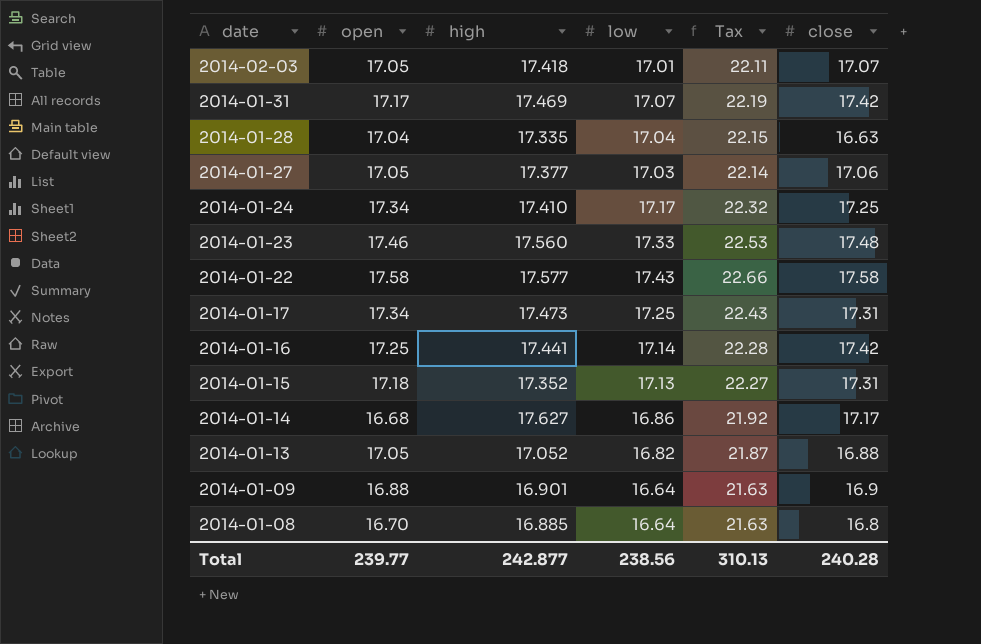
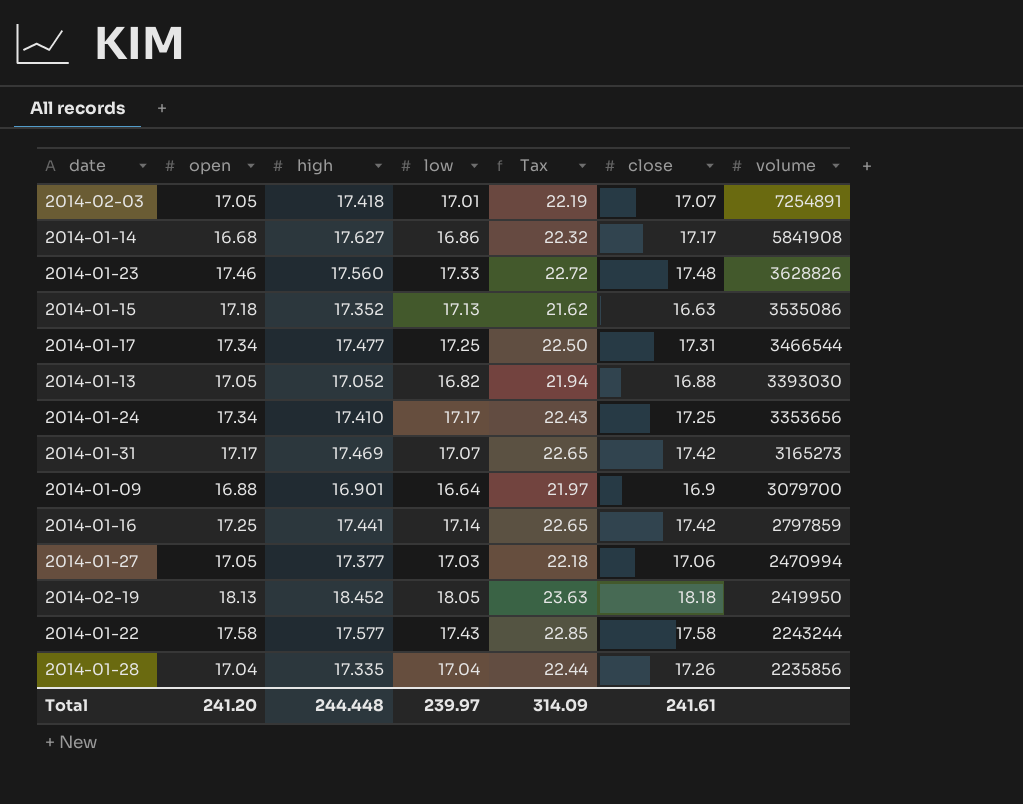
row order: date descending -> volume descending
column Tax | formula: [low] * 1.3 -> [close] * 1.3
column volume | position: none -> 7
row 2014-01-08: 16.70 | 16.885 | 16.64 | 21.63 | 16.8 -> none
2014-01-15 | close: 17.31 -> 16.63
2014-01-17 | high: 17.473 -> 17.477
row 2014-02-19: none -> 18.13 | 18.452 | 18.05 | 23.63 | 18.18 | 2419950
2014-01-28 | close: 16.63 -> 17.26
Total | open: 239.77 -> 241.20
Total | high: 242.877 -> 244.448
Total | low: 238.56 -> 239.97
Total | Tax: 310.13 -> 314.09
Total | close: 240.28 -> 241.61

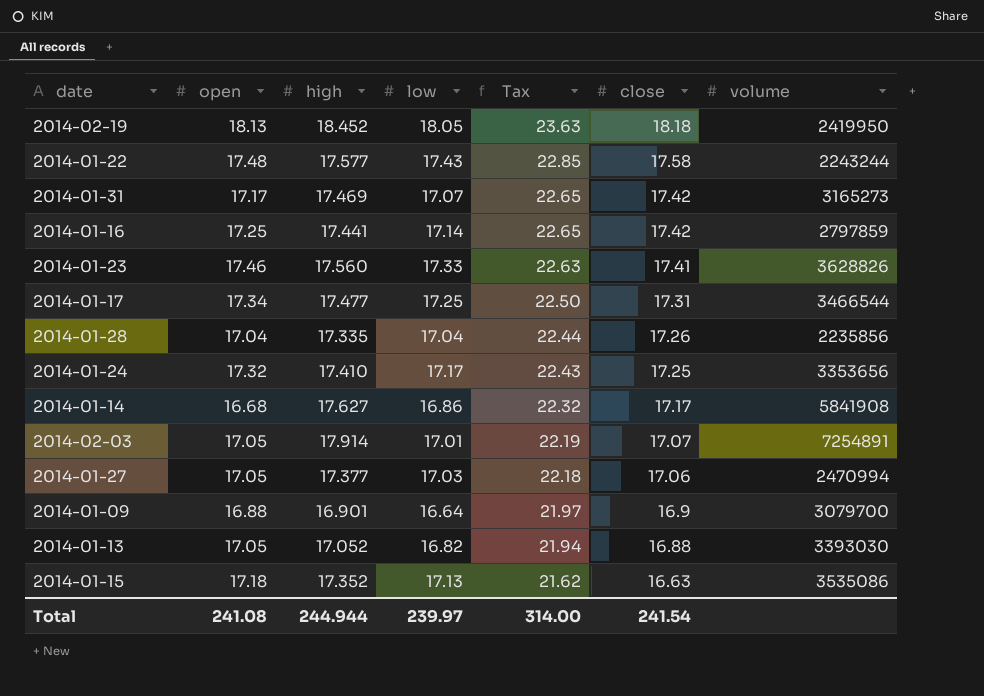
row order: volume descending -> Tax descending
2014-01-22 | open: 17.58 -> 17.48
2014-01-23 | Tax: 22.72 -> 22.63
2014-01-23 | close: 17.48 -> 17.41
2014-01-24 | open: 17.34 -> 17.32
2014-02-03 | high: 17.418 -> 17.914
Total | open: 241.20 -> 241.08
Total | high: 244.448 -> 244.944
Total | Tax: 314.09 -> 314.00
Total | close: 241.61 -> 241.54

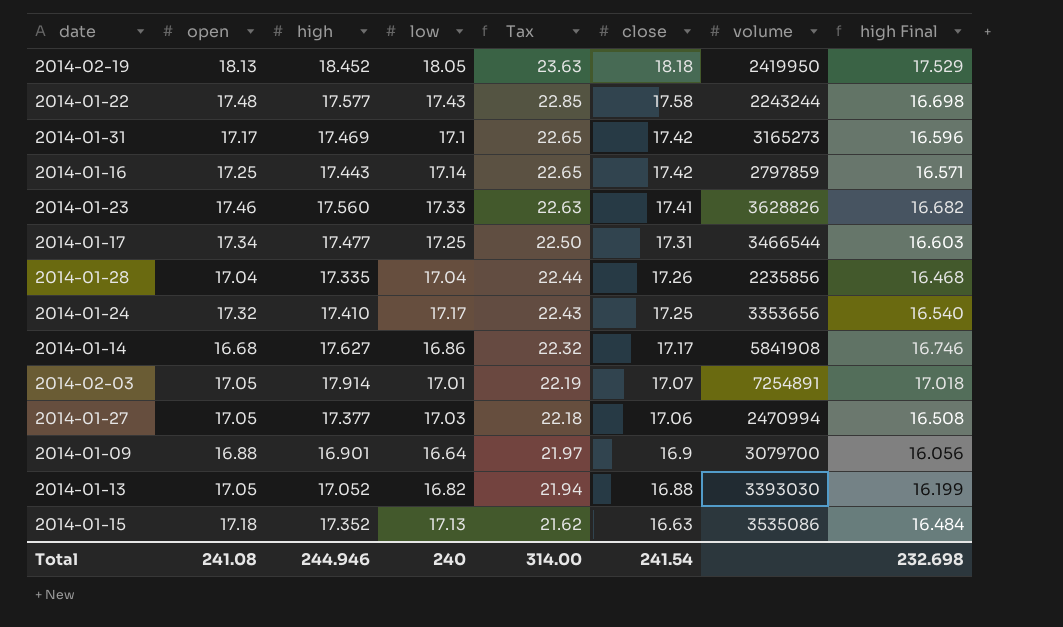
column high Final | formula: none -> [high] * 0.95
2014-01-31 | low: 17.07 -> 17.1
2014-01-16 | high: 17.441 -> 17.443
Total | high: 244.944 -> 244.946
Total | low: 239.97 -> 240

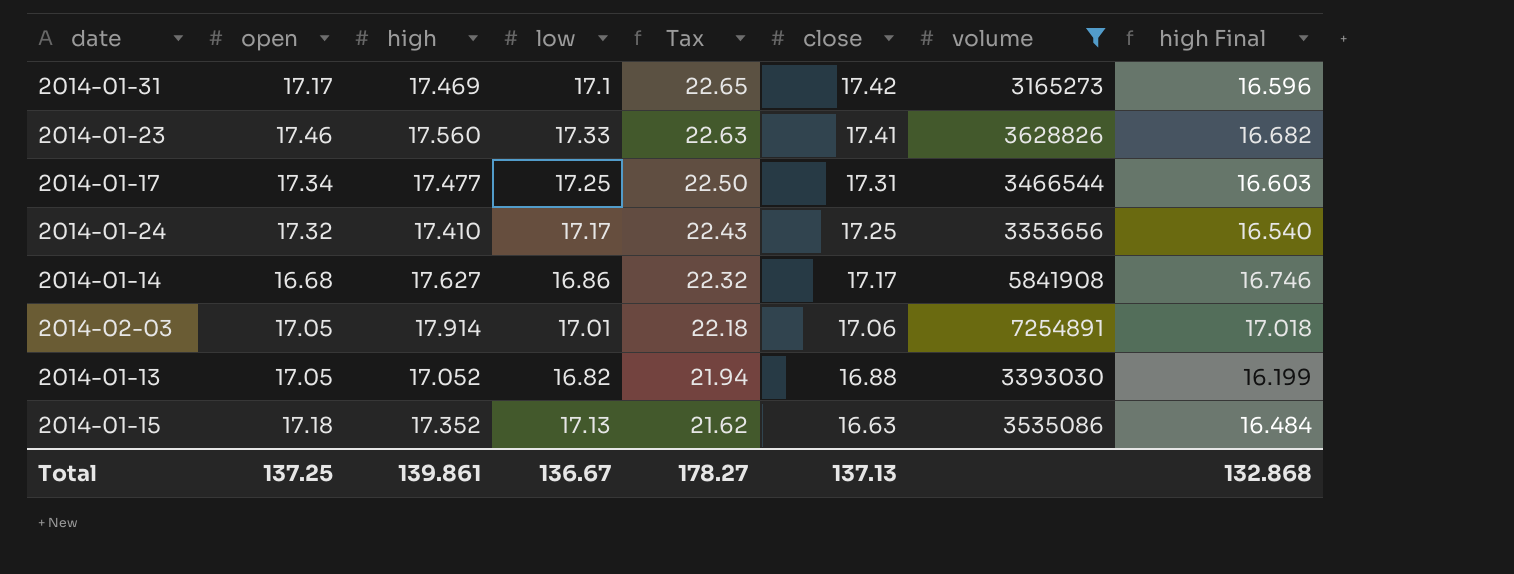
filter: none -> volume >= 3165273
2014-02-03 | Tax: 22.19 -> 22.18
2014-02-03 | close: 17.07 -> 17.06
Total | open: 241.08 -> 137.25
Total | high: 244.946 -> 139.861
Total | low: 240 -> 136.67
Total | Tax: 314.00 -> 178.27
Total | close: 241.54 -> 137.13
Total | high Final: 232.698 -> 132.868

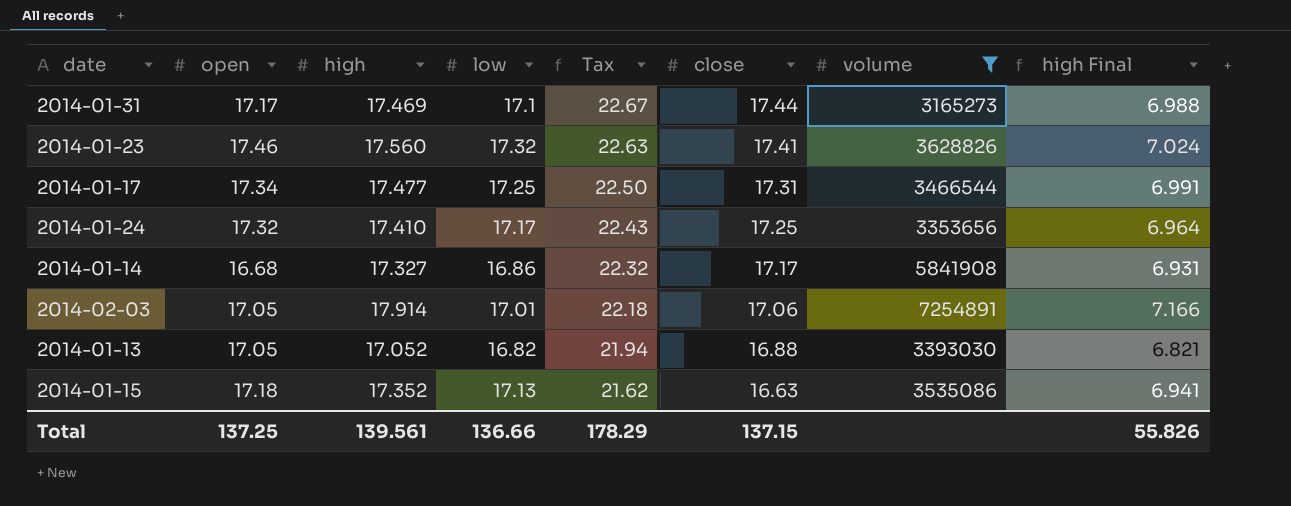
column high Final | formula: [high] * 0.95 -> [high] * 0.4
2014-01-31 | Tax: 22.65 -> 22.67
2014-01-31 | close: 17.42 -> 17.44
2014-01-23 | low: 17.33 -> 17.32
2014-01-14 | high: 17.627 -> 17.327
Total | high: 139.861 -> 139.561
Total | low: 136.67 -> 136.66
Total | Tax: 178.27 -> 178.29
Total | close: 137.13 -> 137.15
Total | high Final: 132.868 -> 55.826

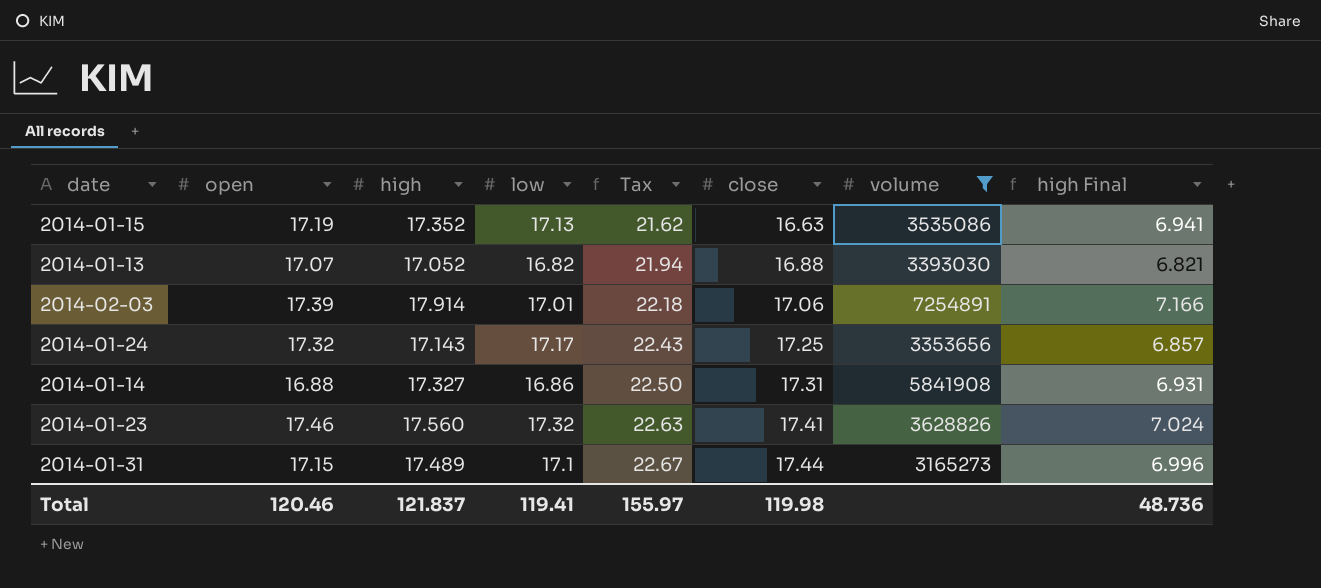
row order: Tax descending -> Tax ascending
row 2014-01-17: 17.34 | 17.477 | 17.25 | 22.50 | 17.31 | 3466544 | 6.991 -> none
2014-01-15 | open: 17.18 -> 17.19
2014-01-13 | open: 17.05 -> 17.07
2014-02-03 | open: 17.05 -> 17.39
2014-01-24 | high: 17.410 -> 17.143
2014-01-24 | high Final: 6.964 -> 6.857
2014-01-14 | open: 16.68 -> 16.88
2014-01-14 | Tax: 22.32 -> 22.50
2014-01-14 | close: 17.17 -> 17.31
2014-01-31 | open: 17.17 -> 17.15
2014-01-31 | high: 17.469 -> 17.489
2014-01-31 | high Final: 6.988 -> 6.996
Total | open: 137.25 -> 120.46
Total | high: 139.561 -> 121.837
Total | low: 136.66 -> 119.41
Total | Tax: 178.29 -> 155.97
Total | close: 137.15 -> 119.98
Total | high Final: 55.826 -> 48.736

